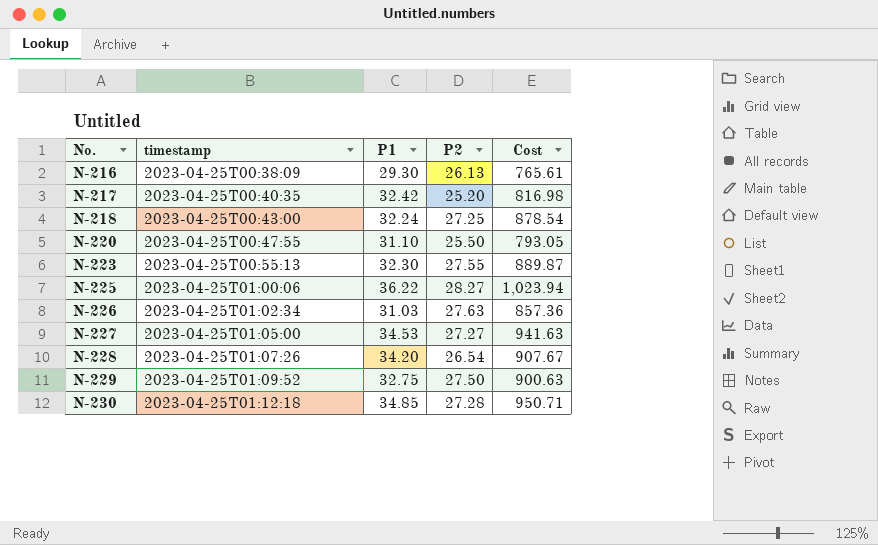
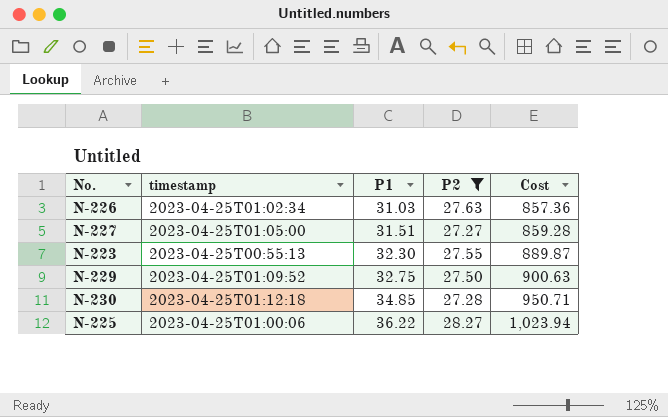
filter: none -> P2 >= 27.27
row order: No. ascending -> P1 ascending
N-227 | P1: 34.53 -> 31.51
N-227 | Cost: 941.63 -> 859.28

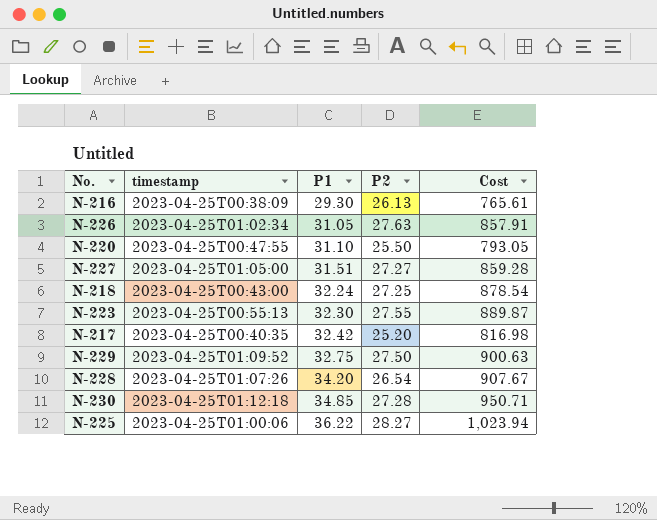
filter: P2 >= 27.27 -> none
N-226 | P1: 31.03 -> 31.05
N-226 | Cost: 857.36 -> 857.91

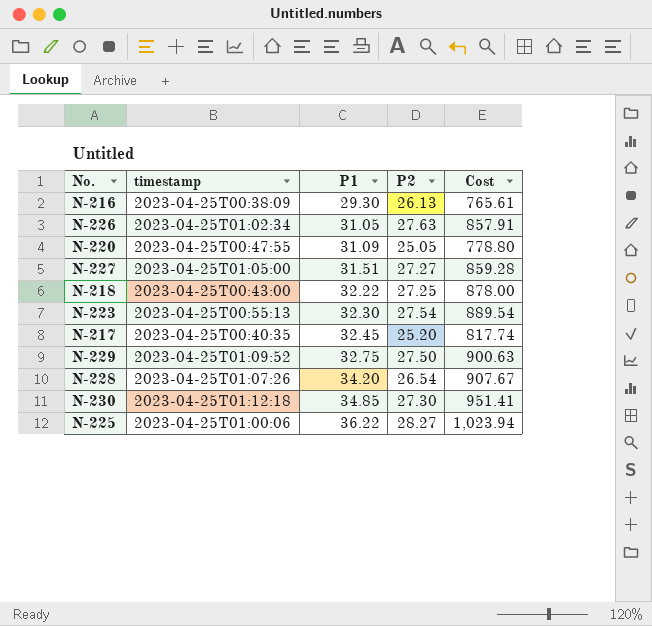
N-220 | P1: 31.10 -> 31.09
N-220 | P2: 25.50 -> 25.05
N-220 | Cost: 793.05 -> 778.80
N-218 | P1: 32.24 -> 32.22
N-218 | Cost: 878.54 -> 878.00
N-223 | P2: 27.55 -> 27.54
N-223 | Cost: 889.87 -> 889.54
N-217 | P1: 32.42 -> 32.45
N-217 | Cost: 816.98 -> 817.74
N-230 | P2: 27.28 -> 27.30
N-230 | Cost: 950.71 -> 951.41

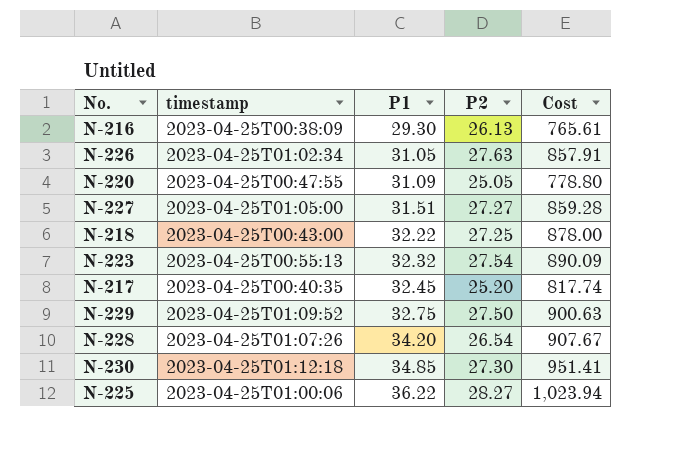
N-223 | P1: 32.30 -> 32.32
N-223 | Cost: 889.54 -> 890.09

